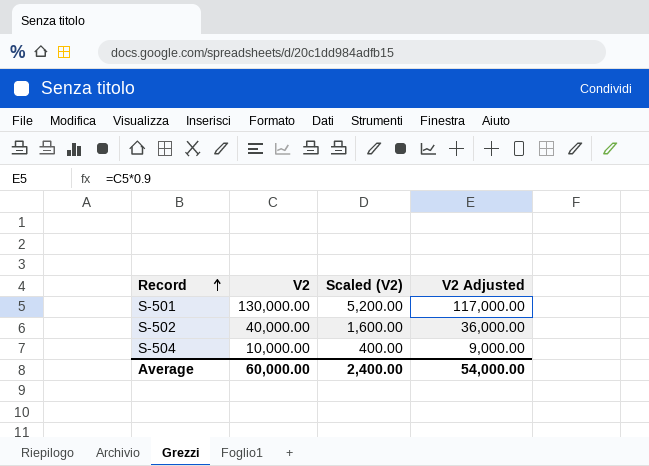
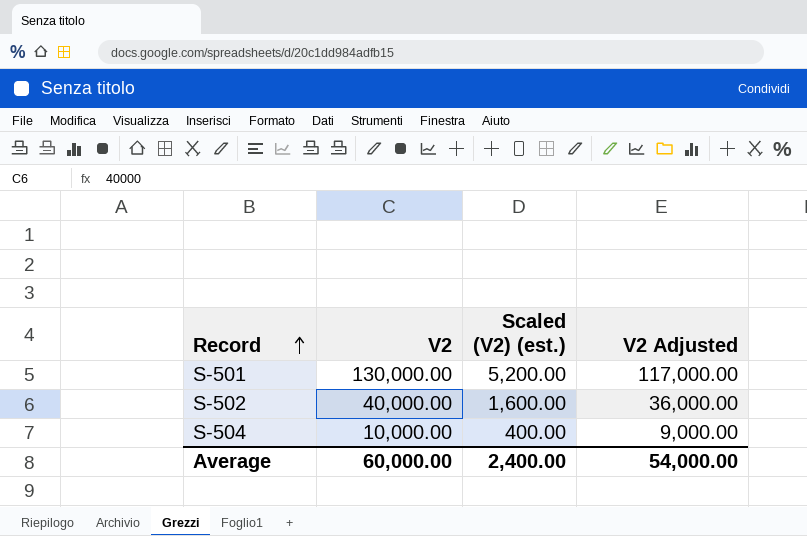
column name: Scaled (V2) -> Scaled (V2) (est.)

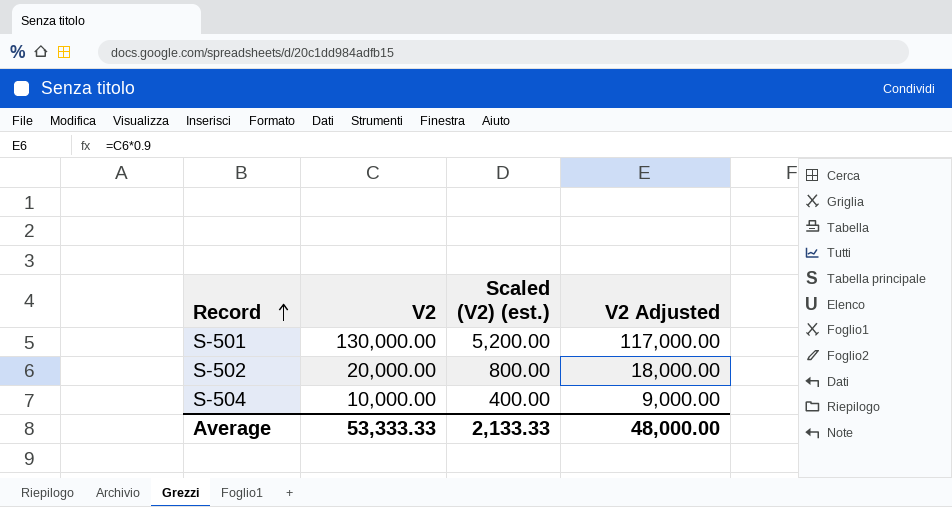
S-502 | V2: 40,000.00 -> 20,000.00
S-502 | Scaled (V2) (est.): 1,600.00 -> 800.00
S-502 | V2 Adjusted: 36,000.00 -> 18,000.00
Average | V2: 60,000.00 -> 53,333.33
Average | Scaled (V2) (est.): 2,400.00 -> 2,133.33
Average | V2 Adjusted: 54,000.00 -> 48,000.00

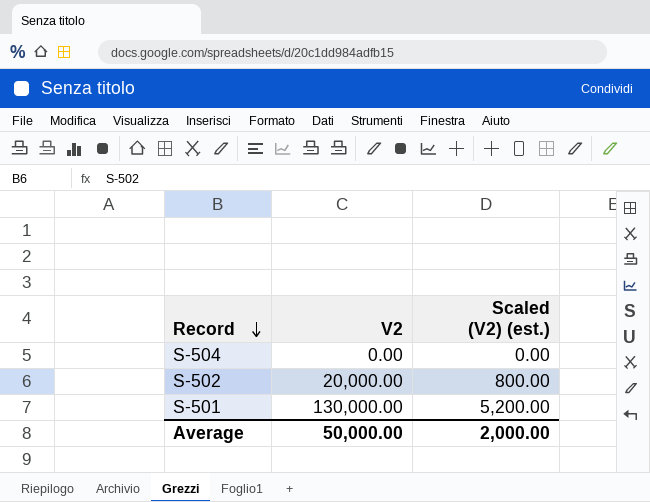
row order: Record ascending -> Record descending
column V2 Adjusted | formula: [V2] * 0.9 -> none
S-504 | V2: 10,000.00 -> 0.00
S-504 | Scaled (V2) (est.): 400.00 -> 0.00
Average | V2: 53,333.33 -> 50,000.00
Average | Scaled (V2) (est.): 2,133.33 -> 2,000.00

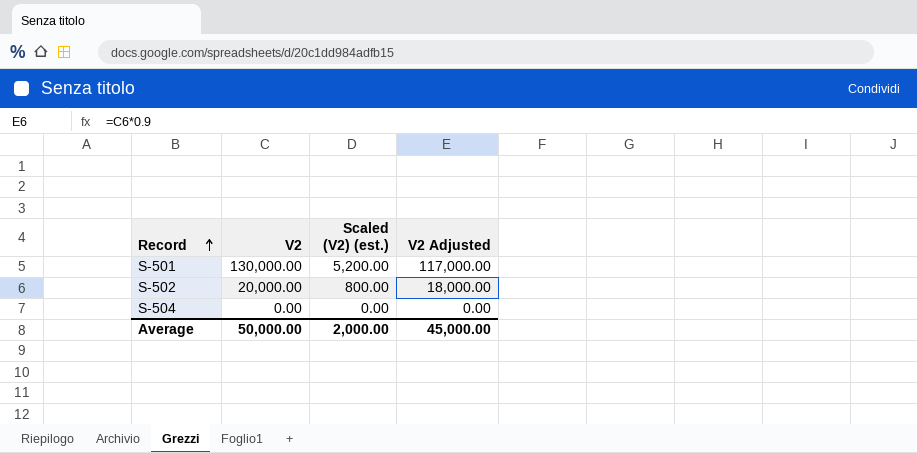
row order: Record descending -> Record ascending
column V2 Adjusted | formula: none -> [V2] * 0.9

